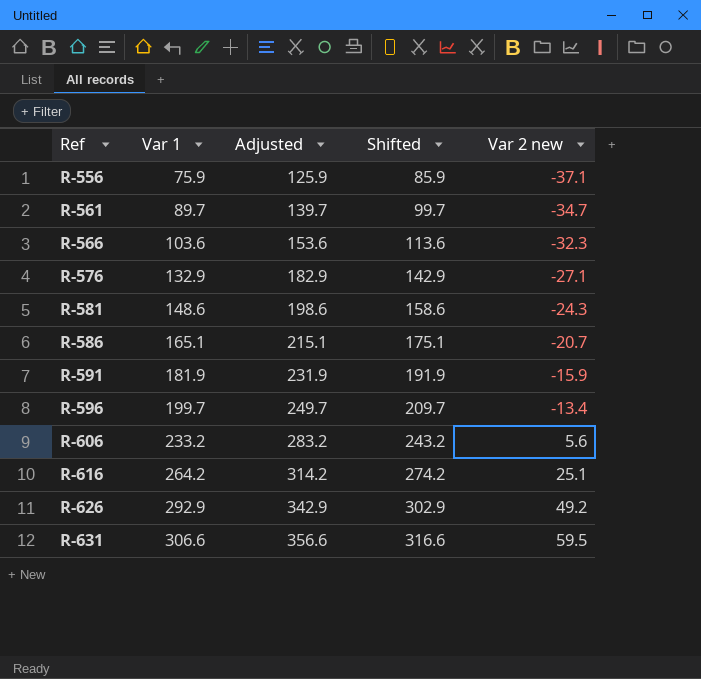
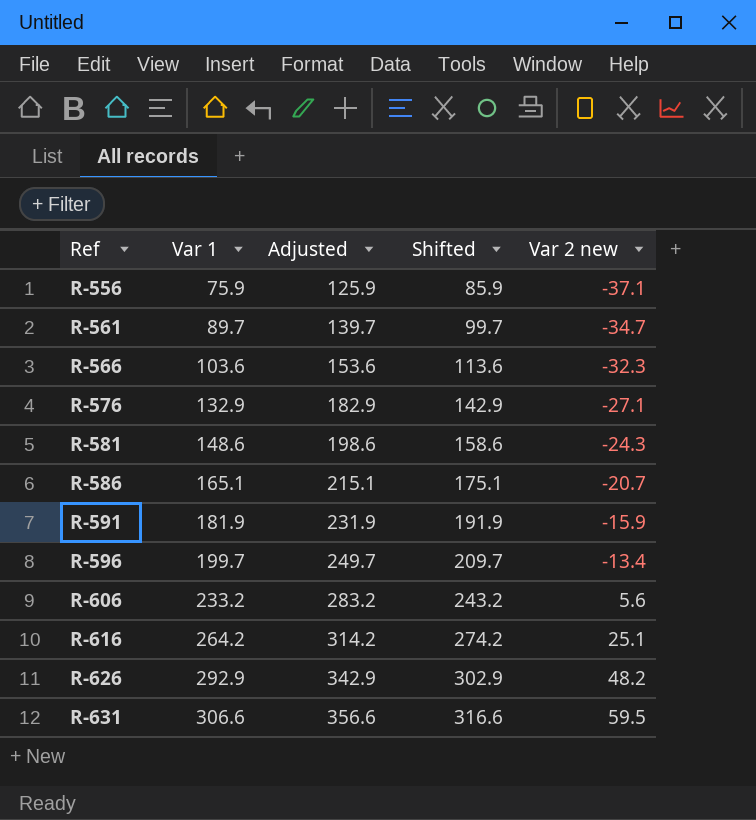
R-626 | Var 2 new: 49.2 -> 48.2

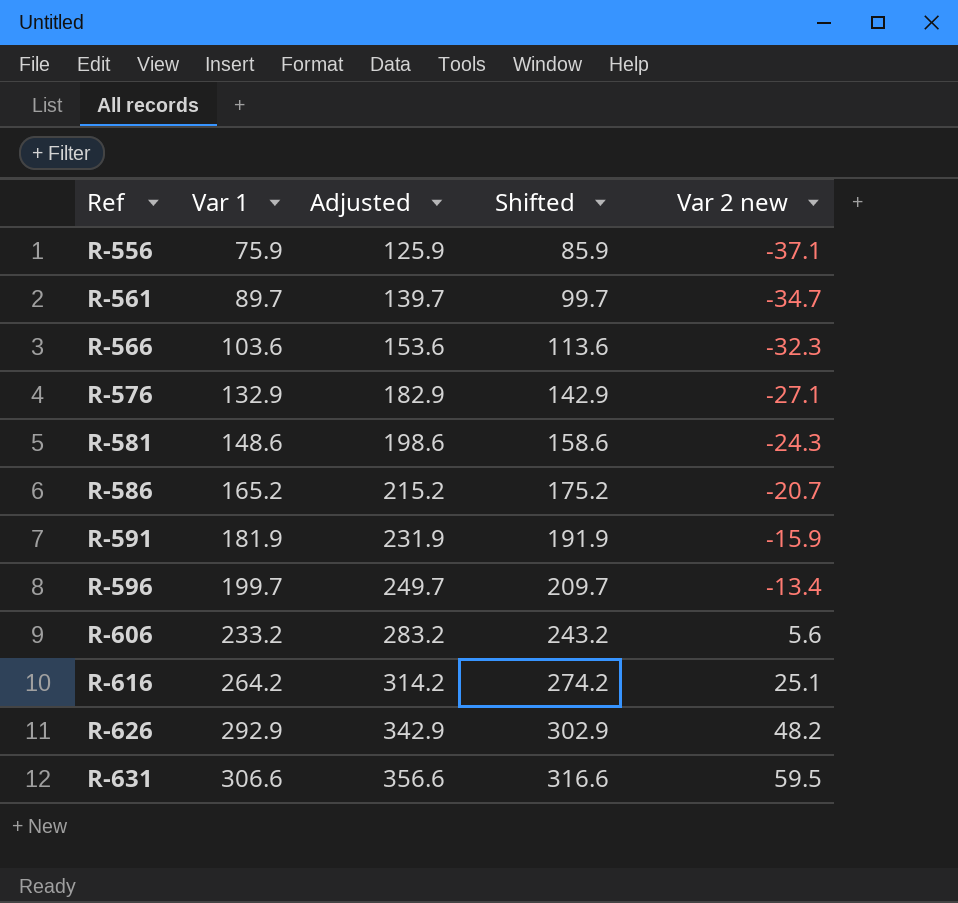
R-586 | Var 1: 165.1 -> 165.2
R-586 | Adjusted: 215.1 -> 215.2
R-586 | Shifted: 175.1 -> 175.2

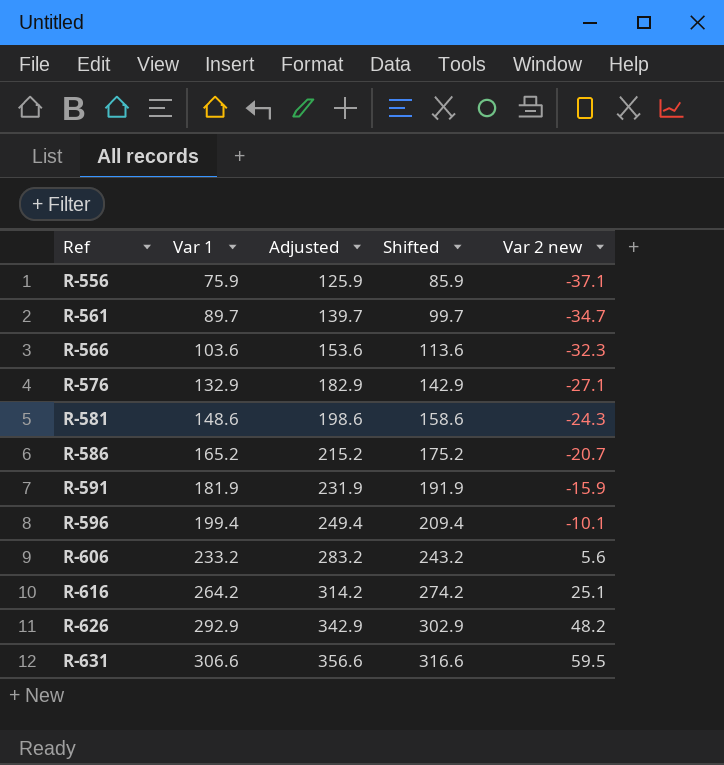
R-596 | Var 1: 199.7 -> 199.4
R-596 | Adjusted: 249.7 -> 249.4
R-596 | Shifted: 209.7 -> 209.4
R-596 | Var 2 new: -13.4 -> -10.1

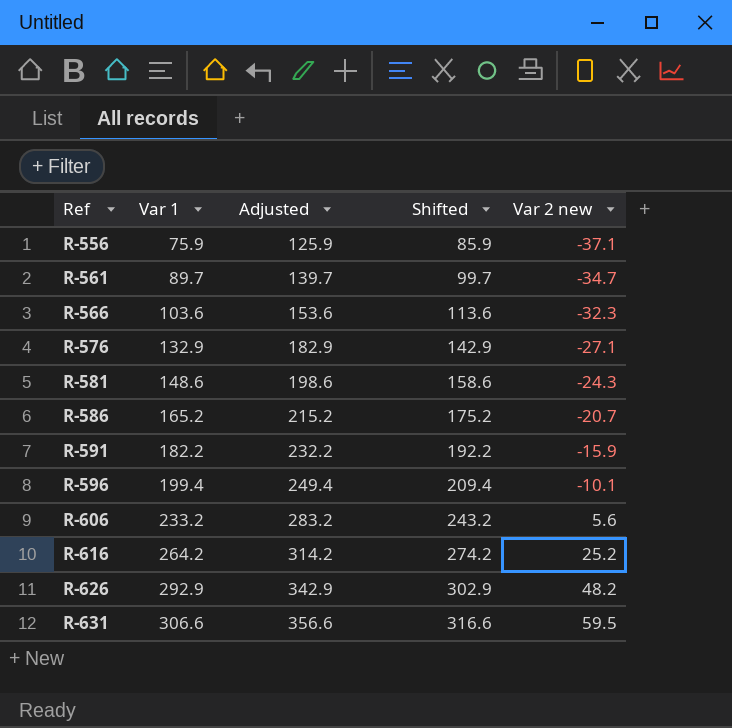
R-591 | Var 1: 181.9 -> 182.2
R-591 | Adjusted: 231.9 -> 232.2
R-591 | Shifted: 191.9 -> 192.2
R-616 | Var 2 new: 25.1 -> 25.2

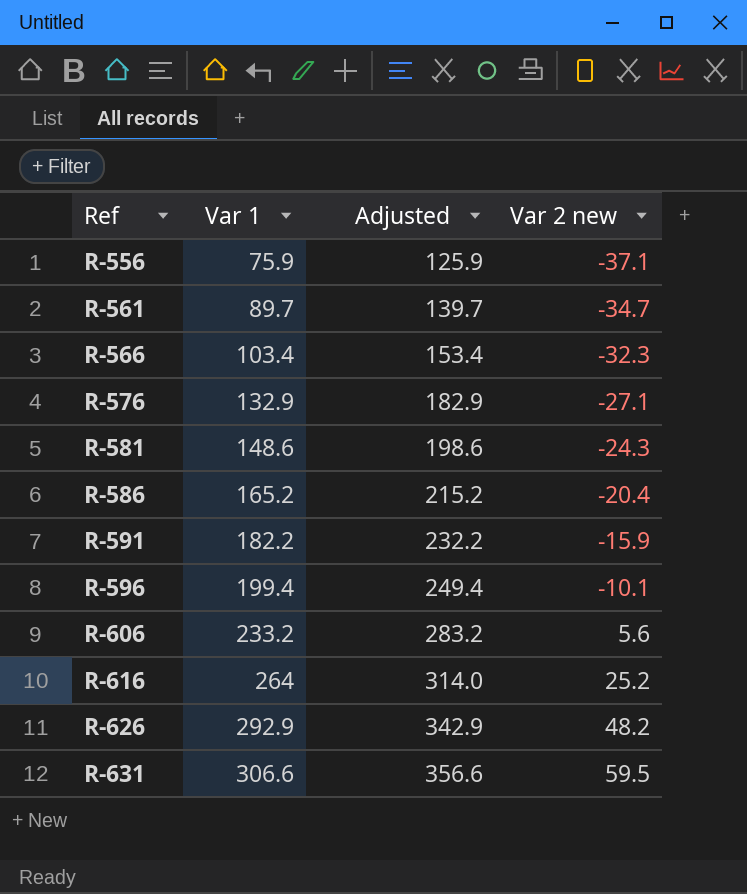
column Shifted | formula: [Var 1] + 10 -> none
R-566 | Var 1: 103.6 -> 103.4
R-566 | Adjusted: 153.6 -> 153.4
R-586 | Var 2 new: -20.7 -> -20.4
R-616 | Var 1: 264.2 -> 264
R-616 | Adjusted: 314.2 -> 314.0

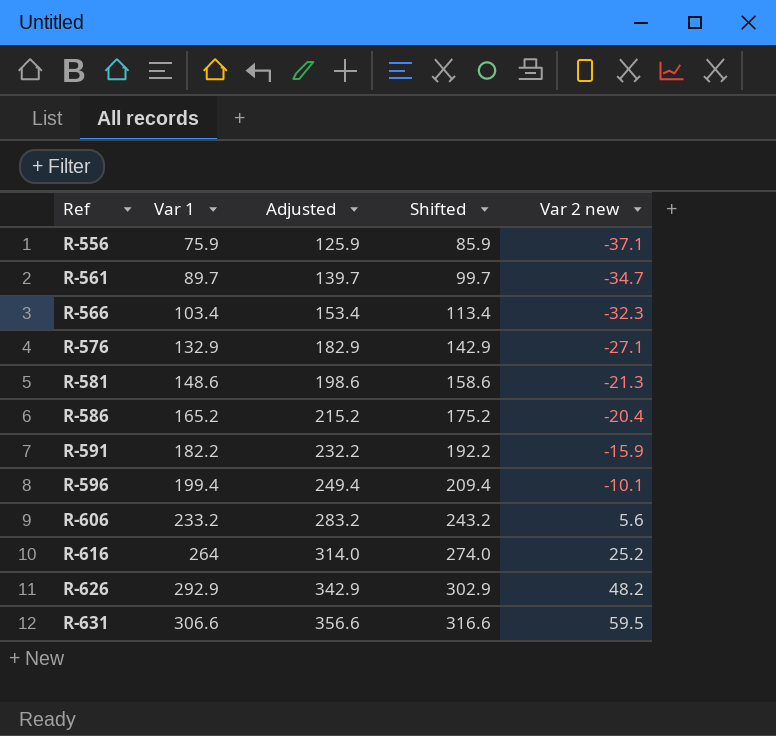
column Shifted | formula: none -> [Var 1] + 10
R-581 | Var 2 new: -24.3 -> -21.3

